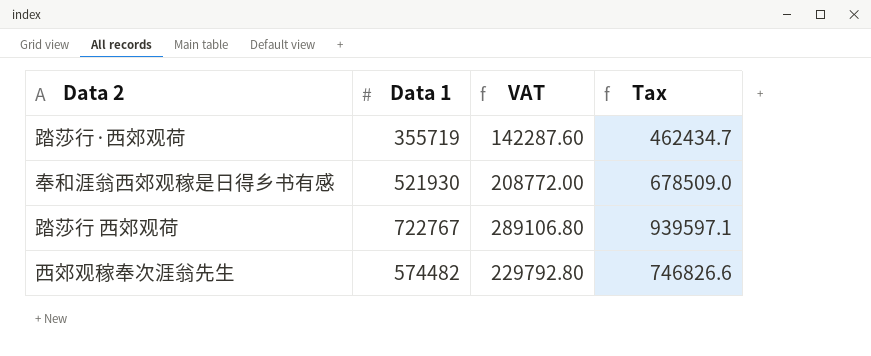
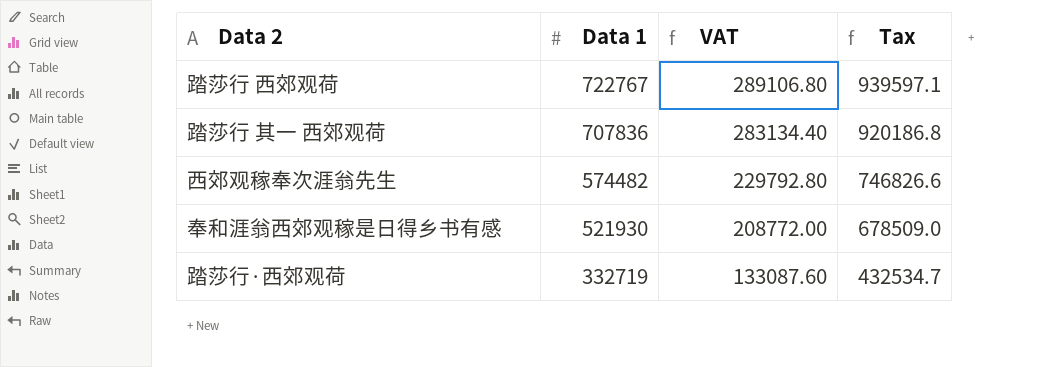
row order: none -> Data 1 descending
row 踏莎行 其一 西郊观荷: none -> 707836 | 283134.40 | 920186.8
踏莎行·西郊观荷 | Data 1: 355719 -> 332719
踏莎行·西郊观荷 | VAT: 142287.60 -> 133087.60
踏莎行·西郊观荷 | Tax: 462434.7 -> 432534.7

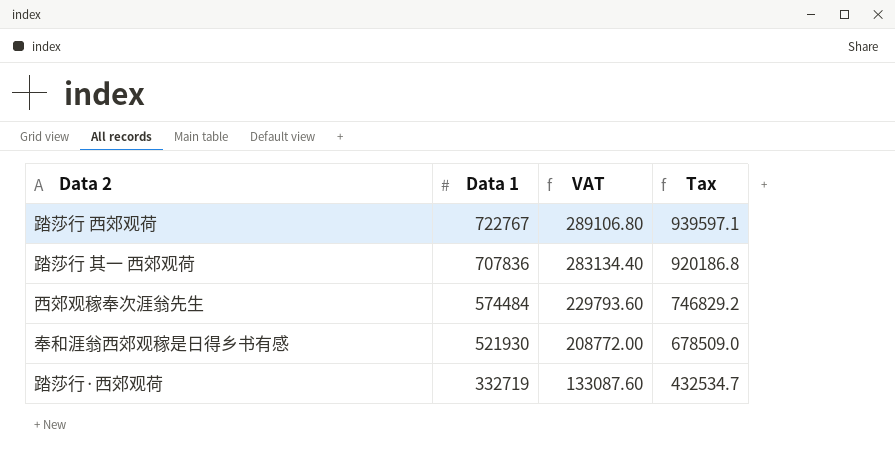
西郊观稼奉次涯翁先生 | Data 1: 574482 -> 574484
西郊观稼奉次涯翁先生 | VAT: 229792.80 -> 229793.60
西郊观稼奉次涯翁先生 | Tax: 746826.6 -> 746829.2

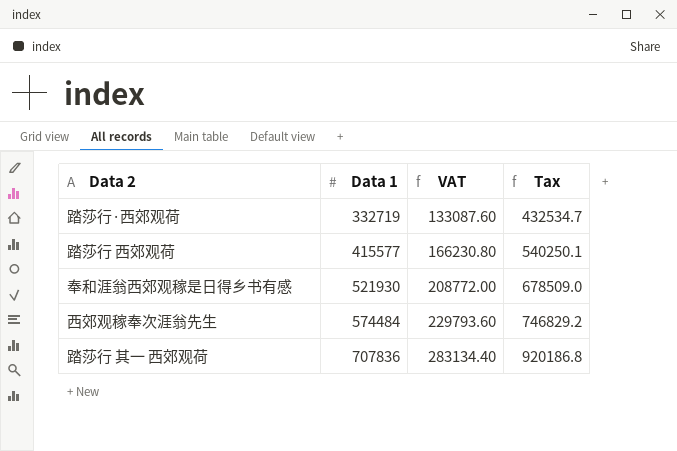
row order: Data 1 descending -> Data 1 ascending
踏莎行 西郊观荷 | Data 1: 722767 -> 415577
踏莎行 西郊观荷 | VAT: 289106.80 -> 166230.80
踏莎行 西郊观荷 | Tax: 939597.1 -> 540250.1

